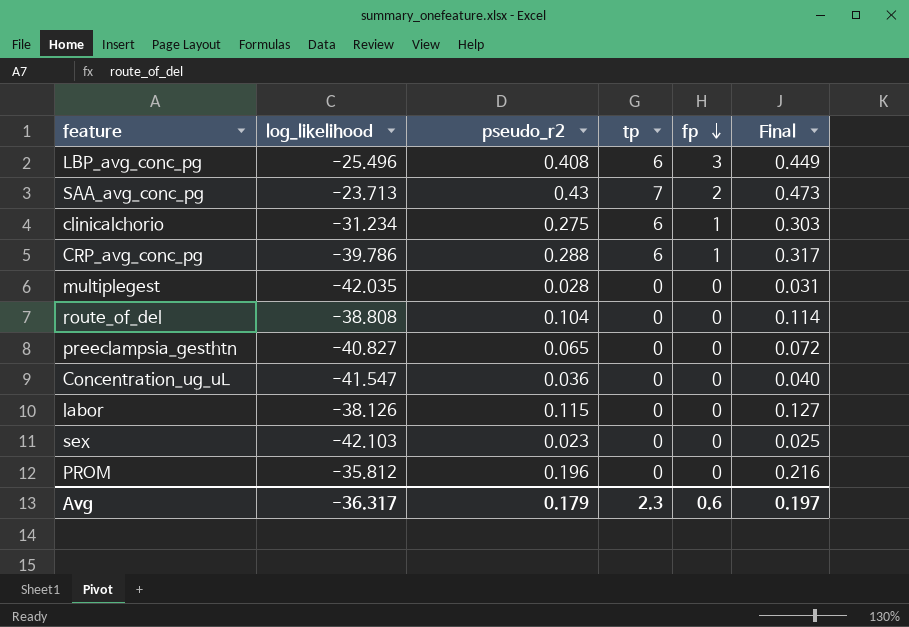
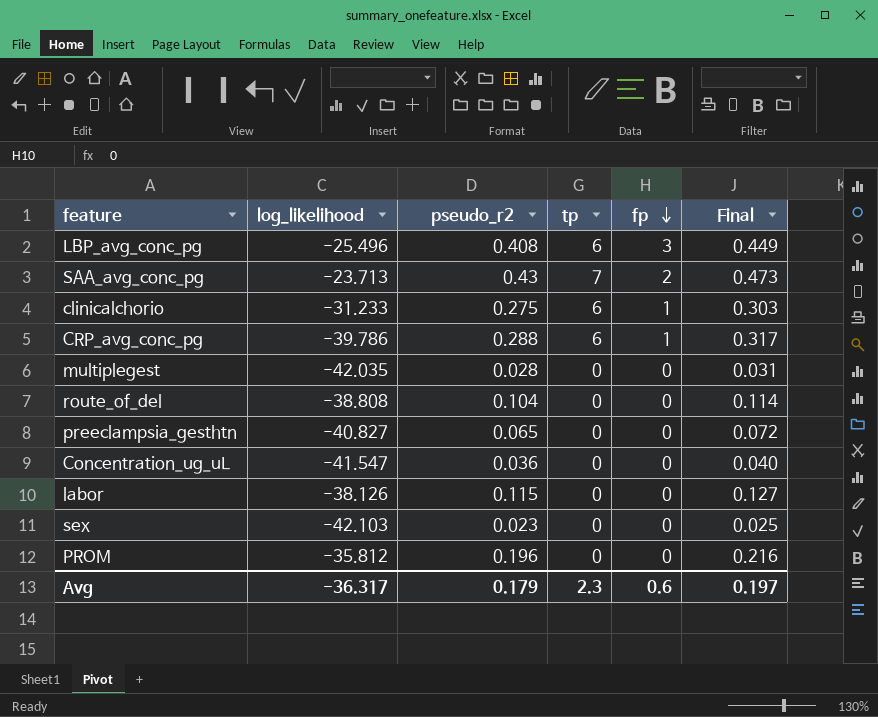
clinicalchorio | log_likelihood: -31.234 -> -31.233

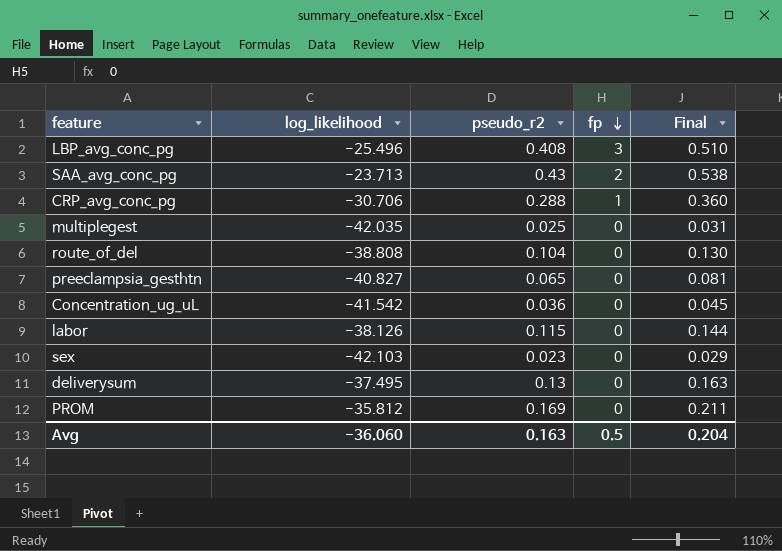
column tp | position: 4 -> none
column Final | formula: [pseudo_r2] * 1.1 -> [pseudo_r2] * 1.25
row clinicalchorio: -31.233 | 0.275 | 6 | 1 | 0.303 -> none
CRP_avg_conc_pg | log_likelihood: -39.786 -> -30.706
multiplegest | pseudo_r2: 0.028 -> 0.025
Concentration_ug_uL | log_likelihood: -41.547 -> -41.542
row deliverysum: none -> -37.495 | 0.13 | 0 | 0.163
PROM | pseudo_r2: 0.196 -> 0.169
Avg | log_likelihood: -36.317 -> -36.060
Avg | pseudo_r2: 0.179 -> 0.163
Avg | fp: 0.6 -> 0.5
Avg | Final: 0.197 -> 0.204

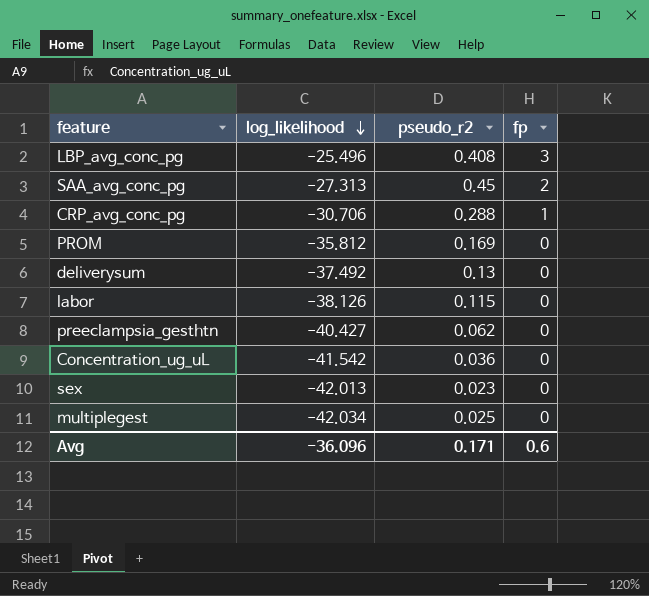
row order: fp descending -> log_likelihood descending
column Final | formula: [pseudo_r2] * 1.25 -> none
row route_of_del: -38.808 | 0.104 | 0 | 0.130 -> none
SAA_avg_conc_pg | log_likelihood: -23.713 -> -27.313
SAA_avg_conc_pg | pseudo_r2: 0.43 -> 0.45
deliverysum | log_likelihood: -37.495 -> -37.492
preeclampsia_gesthtn | log_likelihood: -40.827 -> -40.427
preeclampsia_gesthtn | pseudo_r2: 0.065 -> 0.062
sex | log_likelihood: -42.103 -> -42.013
multiplegest | log_likelihood: -42.035 -> -42.034
Avg | log_likelihood: -36.060 -> -36.096
Avg | pseudo_r2: 0.163 -> 0.171
Avg | fp: 0.5 -> 0.6

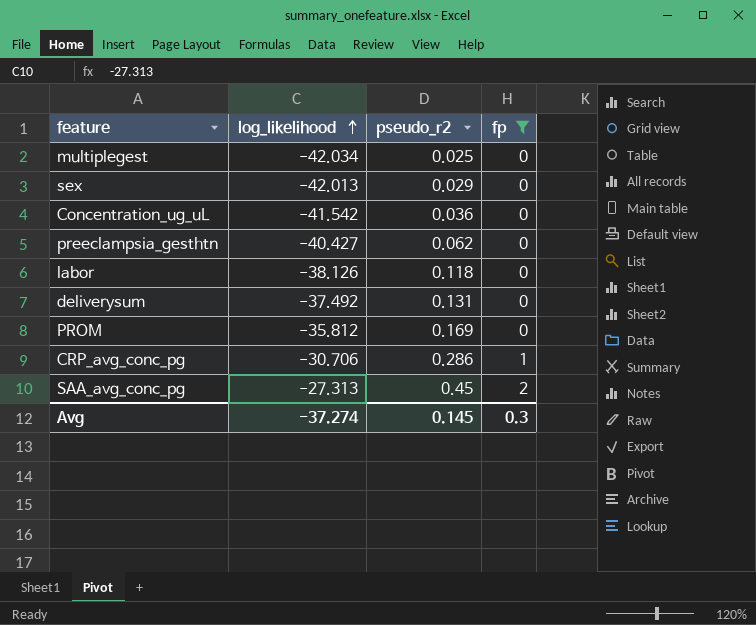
filter: none -> fp != 3
row order: log_likelihood descending -> log_likelihood ascending
sex | pseudo_r2: 0.023 -> 0.029
labor | pseudo_r2: 0.115 -> 0.118
deliverysum | pseudo_r2: 0.13 -> 0.131
CRP_avg_conc_pg | pseudo_r2: 0.288 -> 0.286
Avg | log_likelihood: -36.096 -> -37.274
Avg | pseudo_r2: 0.171 -> 0.145
Avg | fp: 0.6 -> 0.3

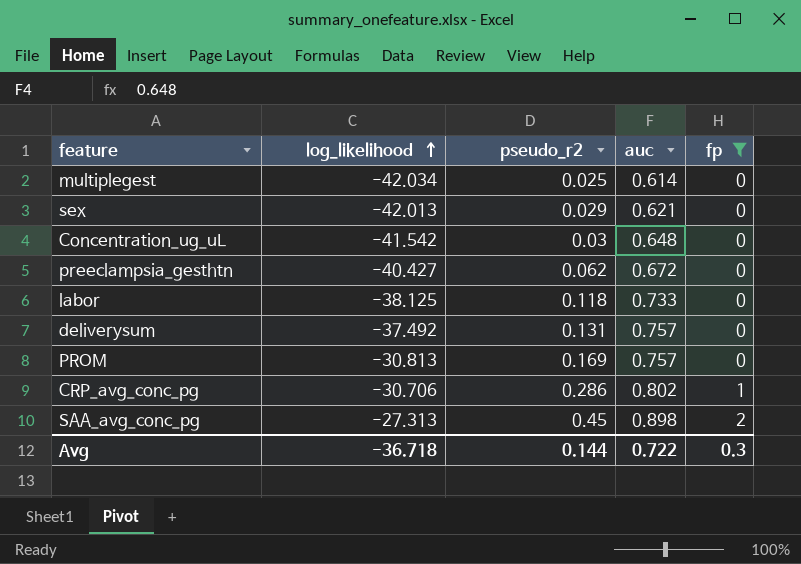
column auc | position: none -> 4
Concentration_ug_uL | pseudo_r2: 0.036 -> 0.03
labor | log_likelihood: -38.126 -> -38.125
PROM | log_likelihood: -35.812 -> -30.813
Avg | log_likelihood: -37.274 -> -36.718
Avg | pseudo_r2: 0.145 -> 0.144

